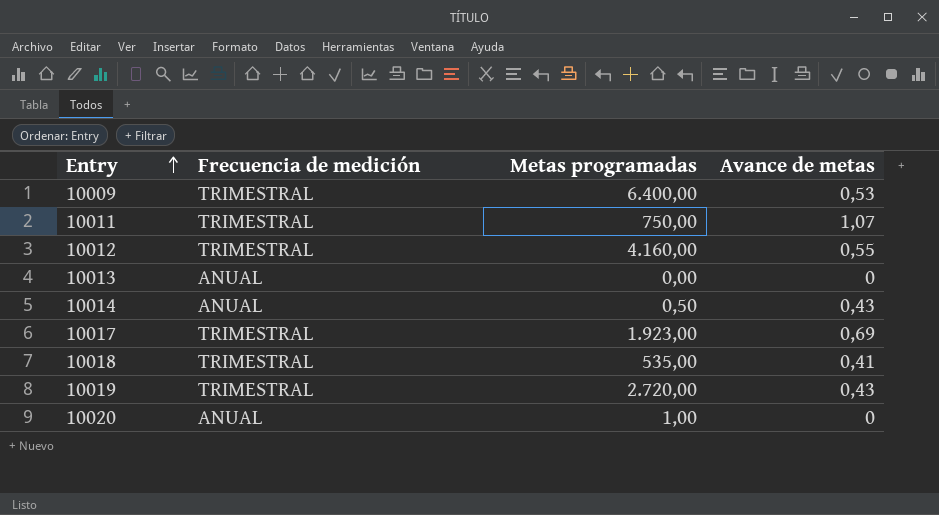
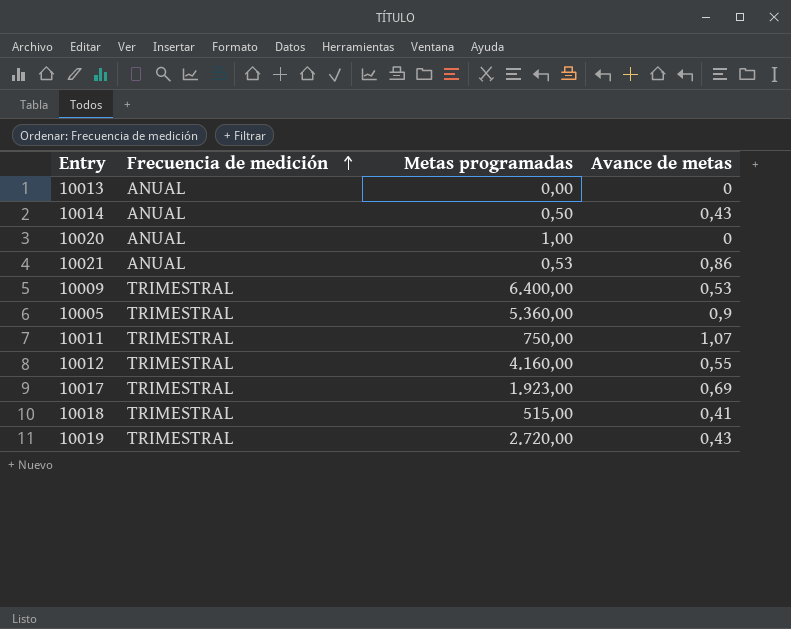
row order: Entry ascending -> Frecuencia de medición ascending
row 10021: none -> ANUAL | 0,53 | 0,86
row 10005: none -> TRIMESTRAL | 5.360,00 | 0,9
10018 | Metas programadas: 535,00 -> 515,00

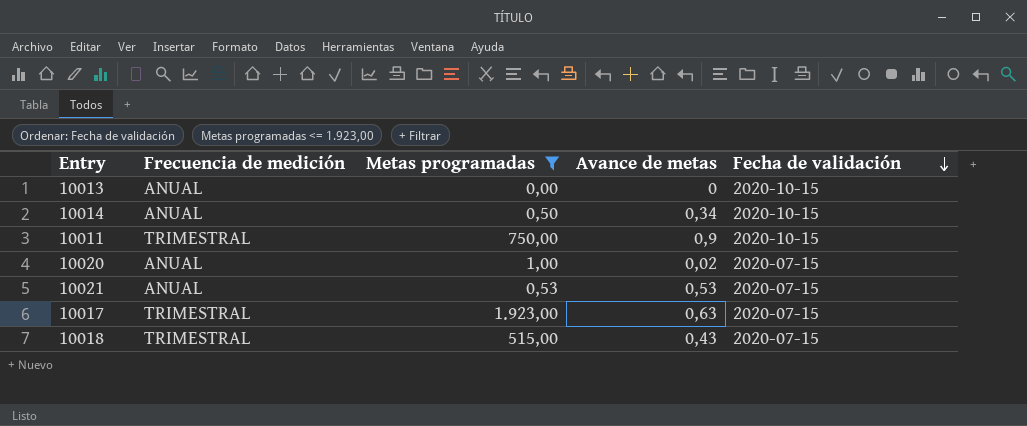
filter: none -> Metas programadas <= 1.923,00
row order: Frecuencia de medición ascending -> Fecha de validación descending
column Fecha de validación | position: none -> 5
10014 | Avance de metas: 0,43 -> 0,34
10011 | Avance de metas: 1,07 -> 0,9
10020 | Avance de metas: 0 -> 0,02
10021 | Avance de metas: 0,86 -> 0,53
10017 | Avance de metas: 0,69 -> 0,63
10018 | Avance de metas: 0,41 -> 0,43

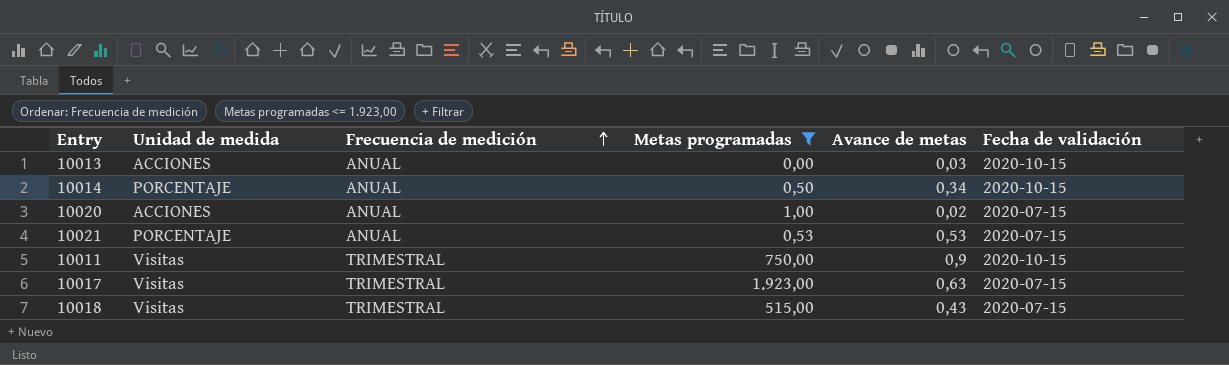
row order: Fecha de validación descending -> Frecuencia de medición ascending
column Unidad de medida | position: none -> 2
10013 | Avance de metas: 0 -> 0,03

